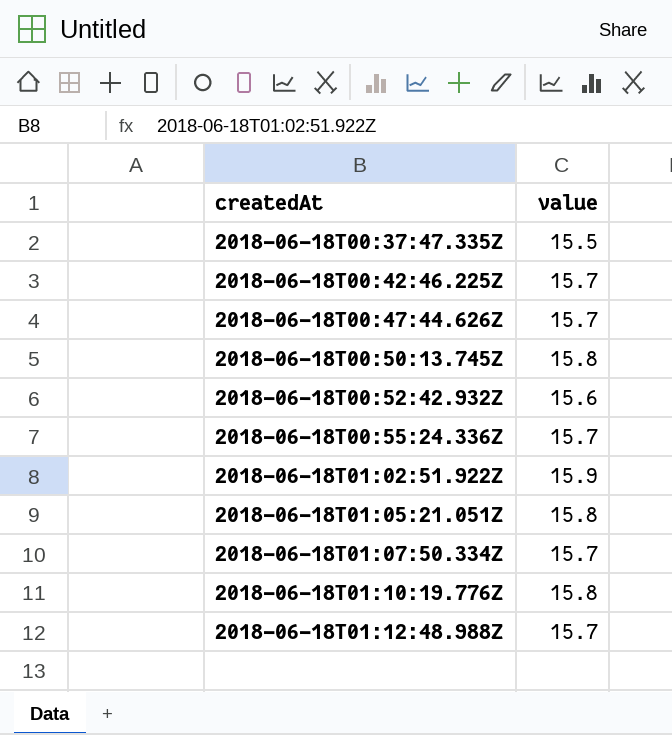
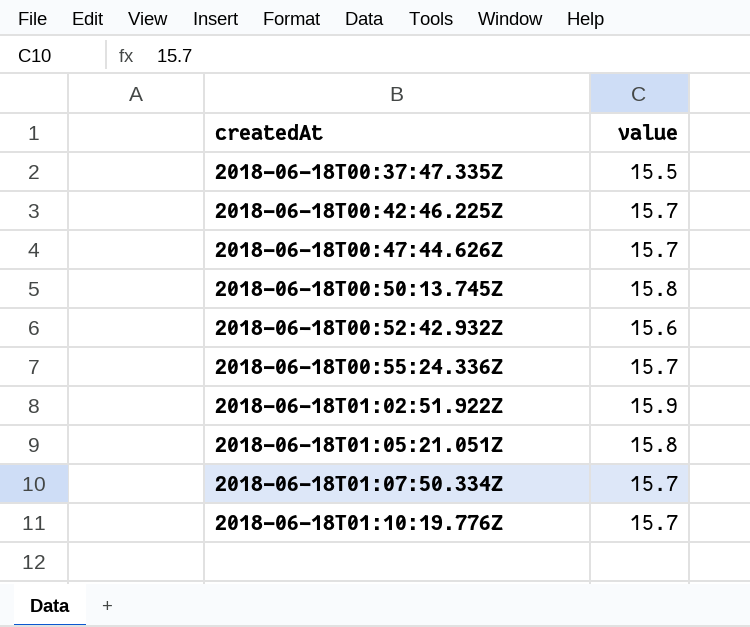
row 2018-06-18T01:12:48.988Z: 15.7 -> none
2018-06-18T01:10:19.776Z | value: 15.8 -> 15.7

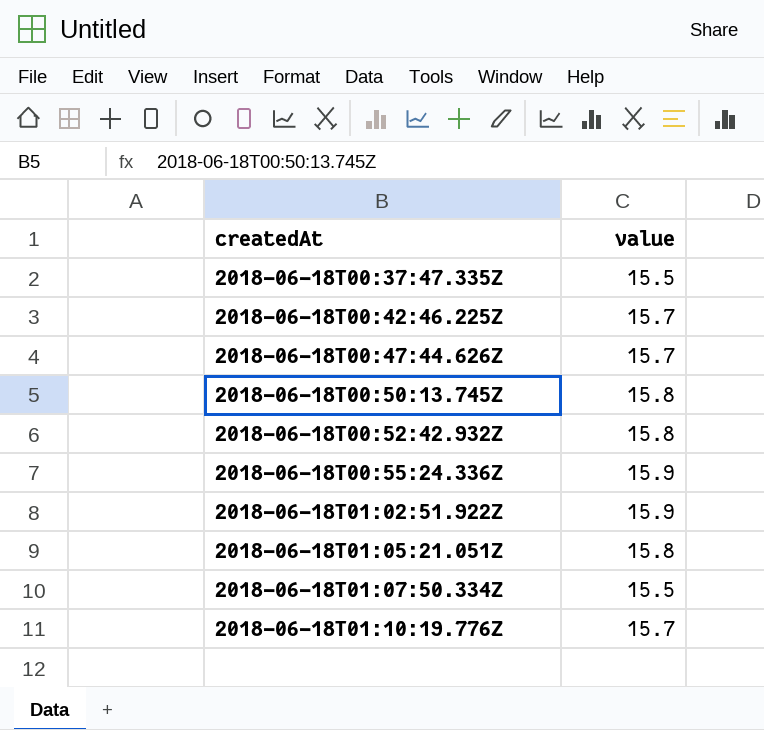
2018-06-18T00:52:42.932Z | value: 15.6 -> 15.8
2018-06-18T00:55:24.336Z | value: 15.7 -> 15.9
2018-06-18T01:07:50.334Z | value: 15.7 -> 15.5

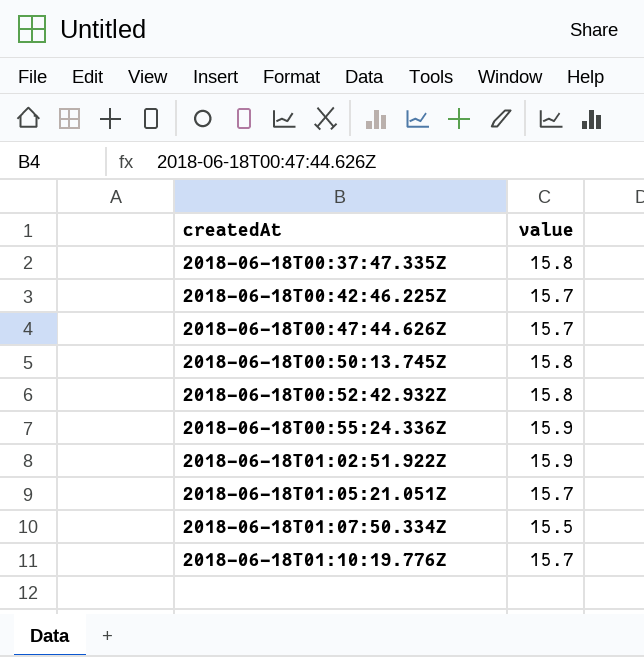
2018-06-18T00:37:47.335Z | value: 15.5 -> 15.8
2018-06-18T01:05:21.051Z | value: 15.8 -> 15.7

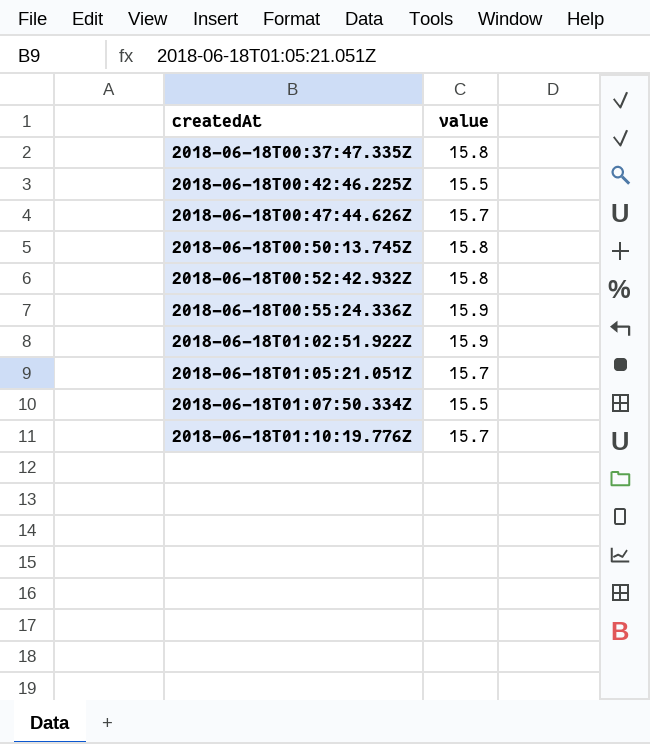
2018-06-18T00:42:46.225Z | value: 15.7 -> 15.5

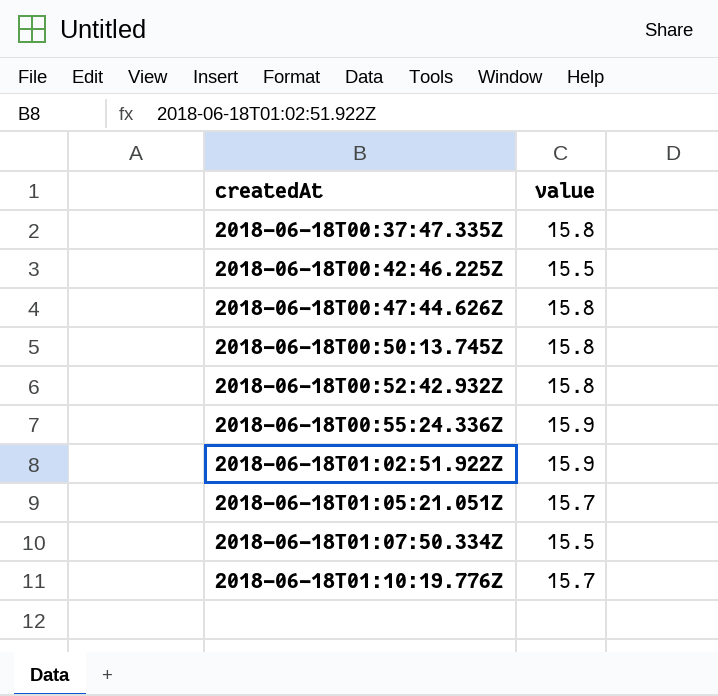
2018-06-18T00:47:44.626Z | value: 15.7 -> 15.8

